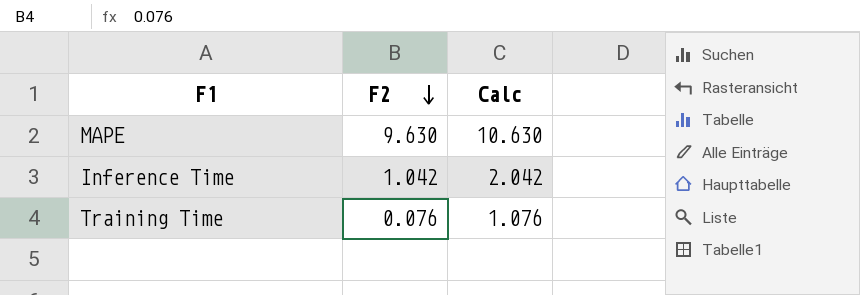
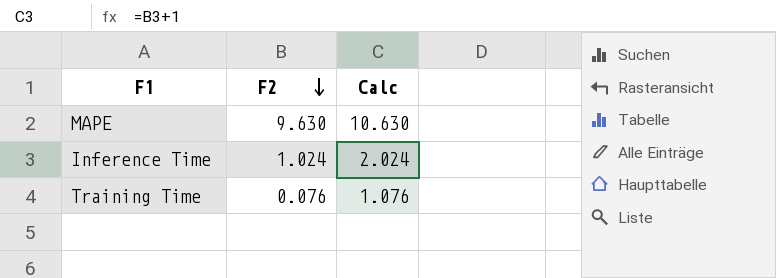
Inference Time | F2: 1.042 -> 1.024
Inference Time | Calc: 2.042 -> 2.024

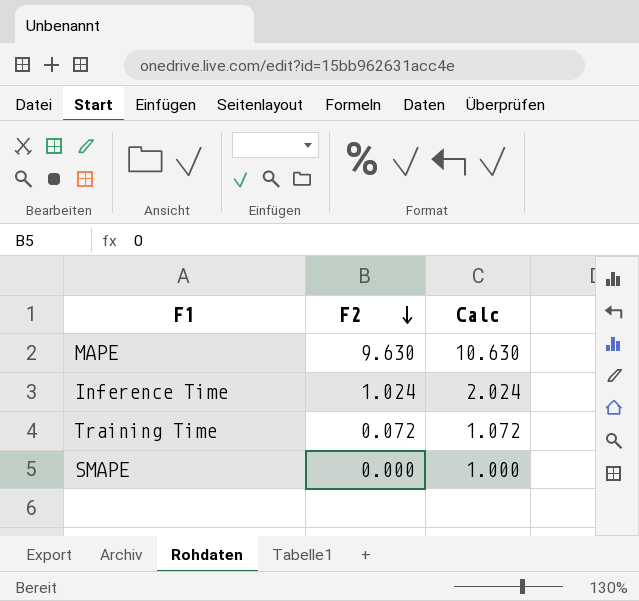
Training Time | F2: 0.076 -> 0.072
Training Time | Calc: 1.076 -> 1.072
row SMAPE: none -> 0.000 | 1.000

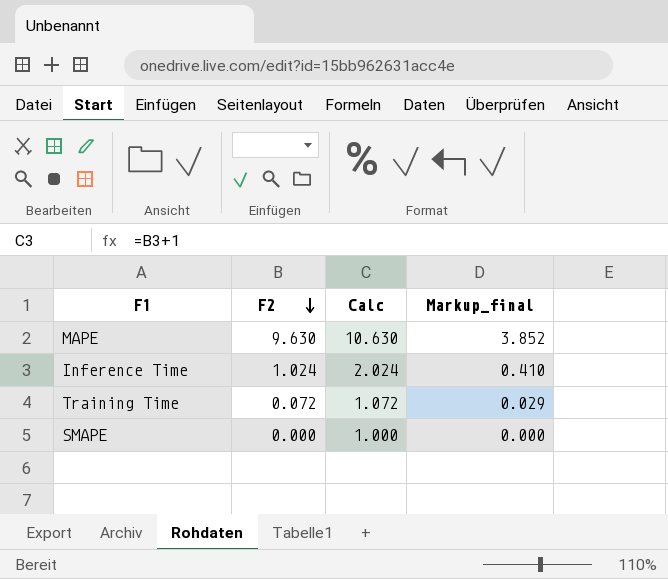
column Markup_final | formula: none -> [F2] * 0.4

